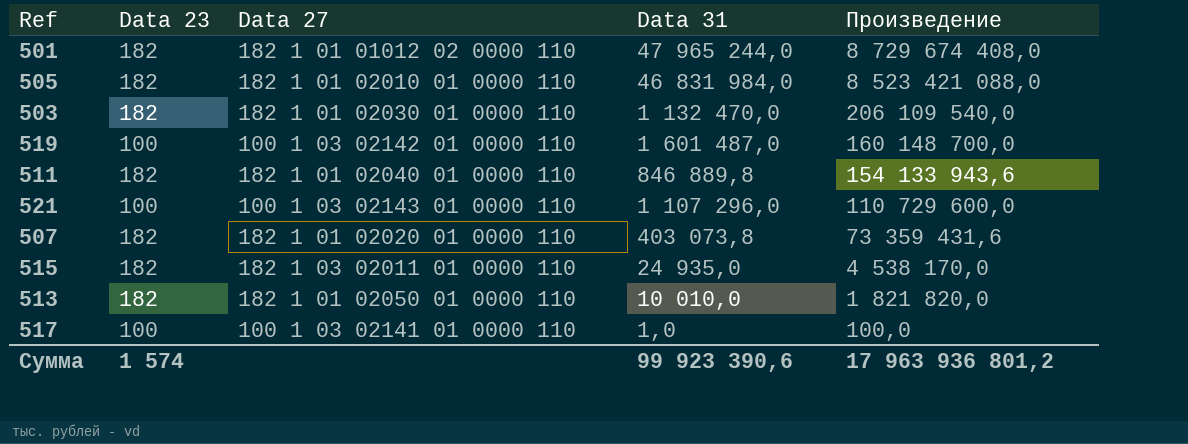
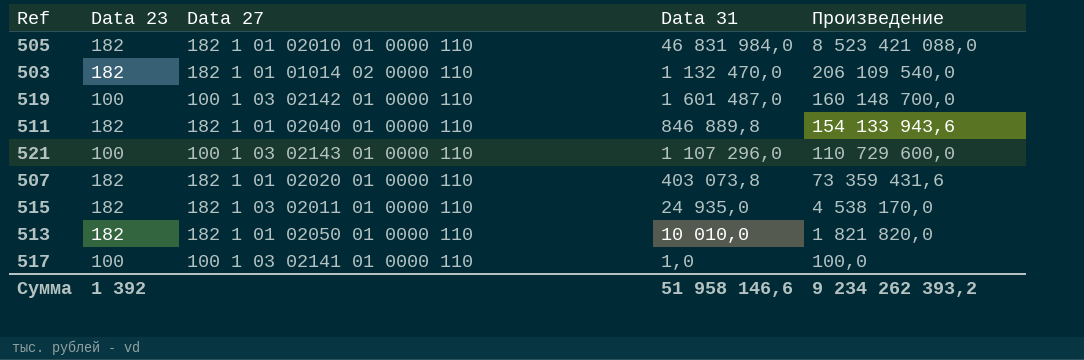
row 501: 182 | 182 1 01 01012 02 0000 110 | 47 965 244,0 | 8 729 674 408,0 -> none
503 | Data 27: 182 1 01 02030 01 0000 110 -> 182 1 01 01014 02 0000 110
Сумма | Data 23: 1 574 -> 1 392
Сумма | Data 31: 99 923 390,6 -> 51 958 146,6
Сумма | Произведение: 17 963 936 801,2 -> 9 234 262 393,2

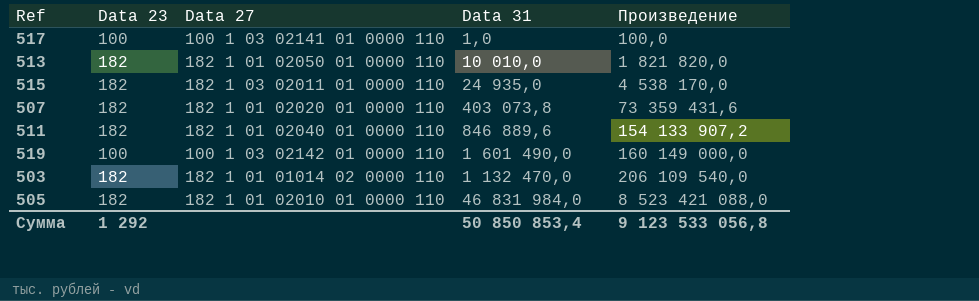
row order: Произведение descending -> Произведение ascending
row 521: 100 | 100 1 03 02143 01 0000 110 | 1 107 296,0 | 110 729 600,0 -> none
511 | Data 31: 846 889,8 -> 846 889,6
511 | Произведение: 154 133 943,6 -> 154 133 907,2
519 | Data 31: 1 601 487,0 -> 1 601 490,0
519 | Произведение: 160 148 700,0 -> 160 149 000,0
Сумма | Data 23: 1 392 -> 1 292
Сумма | Data 31: 51 958 146,6 -> 50 850 853,4
Сумма | Произведение: 9 234 262 393,2 -> 9 123 533 056,8

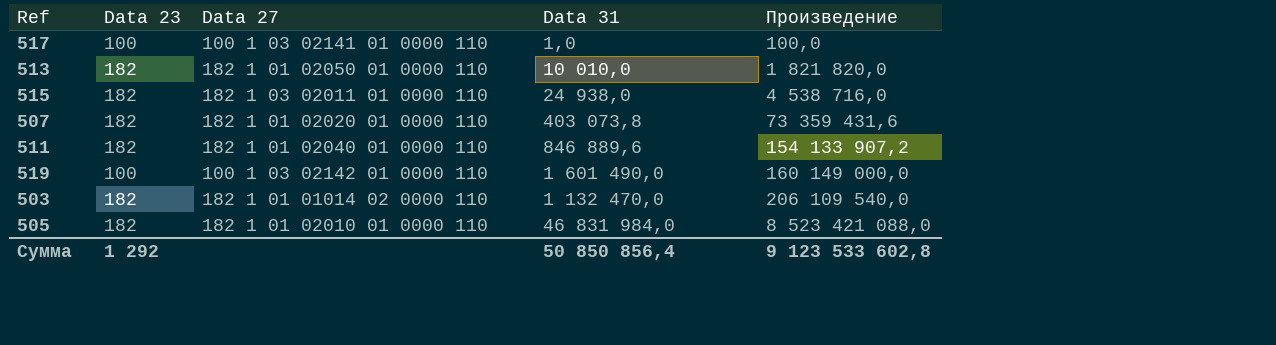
515 | Data 31: 24 935,0 -> 24 938,0
515 | Произведение: 4 538 170,0 -> 4 538 716,0
Сумма | Data 31: 50 850 853,4 -> 50 850 856,4
Сумма | Произведение: 9 123 533 056,8 -> 9 123 533 602,8

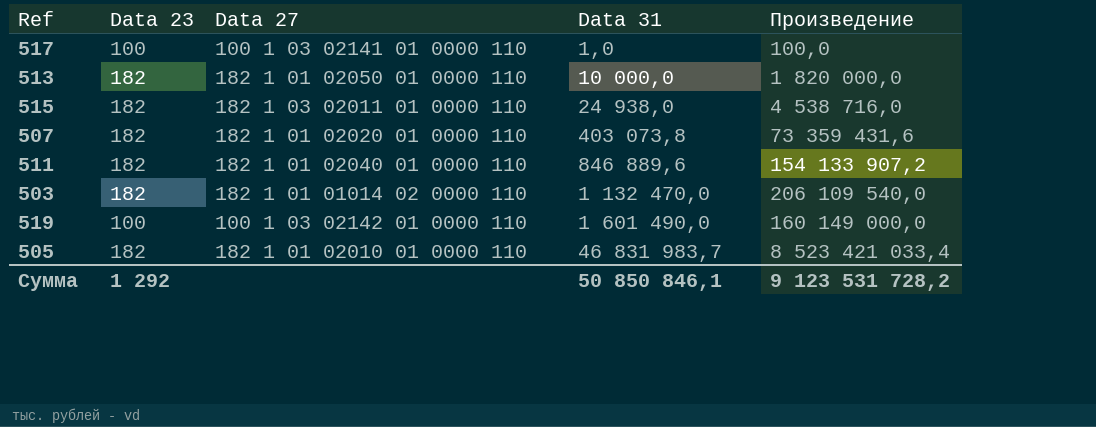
row order: Произведение ascending -> Data 31 ascending
513 | Data 31: 10 010,0 -> 10 000,0
513 | Произведение: 1 821 820,0 -> 1 820 000,0
505 | Data 31: 46 831 984,0 -> 46 831 983,7
505 | Произведение: 8 523 421 088,0 -> 8 523 421 033,4
Сумма | Data 31: 50 850 856,4 -> 50 850 846,1
Сумма | Произведение: 9 123 533 602,8 -> 9 123 531 728,2

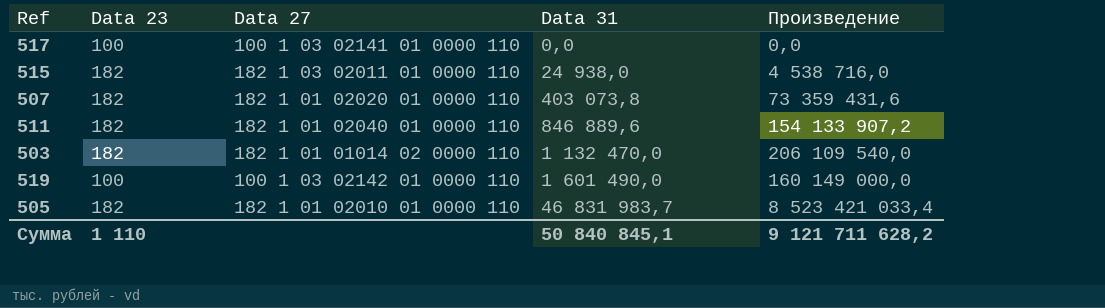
row 513: 182 | 182 1 01 02050 01 0000 110 | 10 000,0 | 1 820 000,0 -> none
517 | Data 31: 1,0 -> 0,0
517 | Произведение: 100,0 -> 0,0
Сумма | Data 23: 1 292 -> 1 110
Сумма | Data 31: 50 850 846,1 -> 50 840 845,1
Сумма | Произведение: 9 123 531 728,2 -> 9 121 711 628,2

